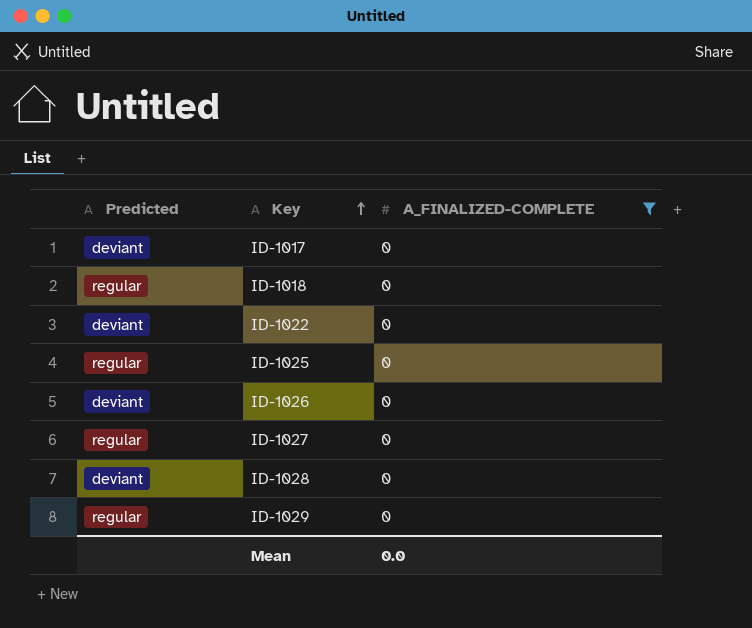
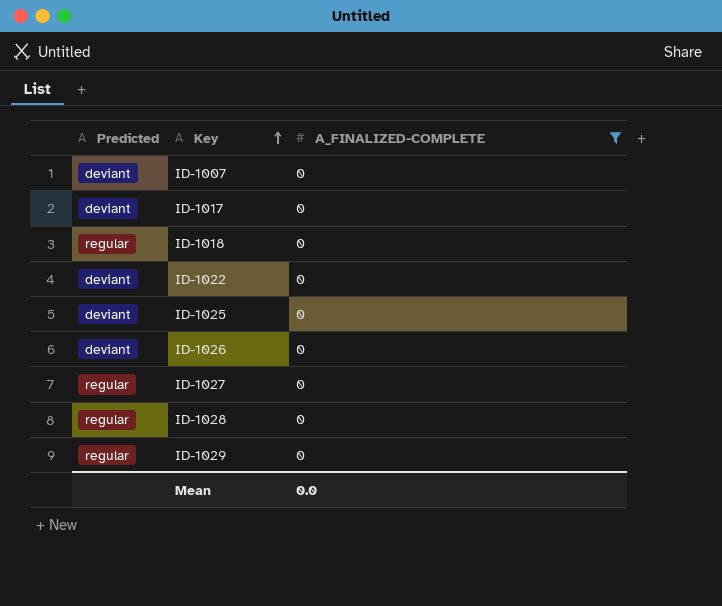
row ID-1007: none -> deviant | 0
ID-1025 | Predicted: regular -> deviant
ID-1028 | Predicted: deviant -> regular

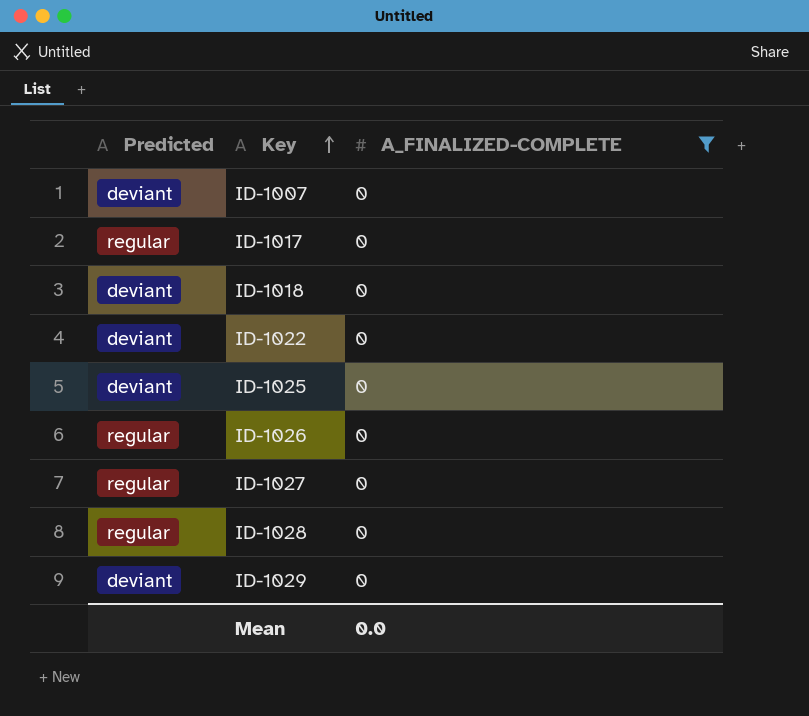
ID-1017 | Predicted: deviant -> regular
ID-1018 | Predicted: regular -> deviant
ID-1026 | Predicted: deviant -> regular
ID-1029 | Predicted: regular -> deviant

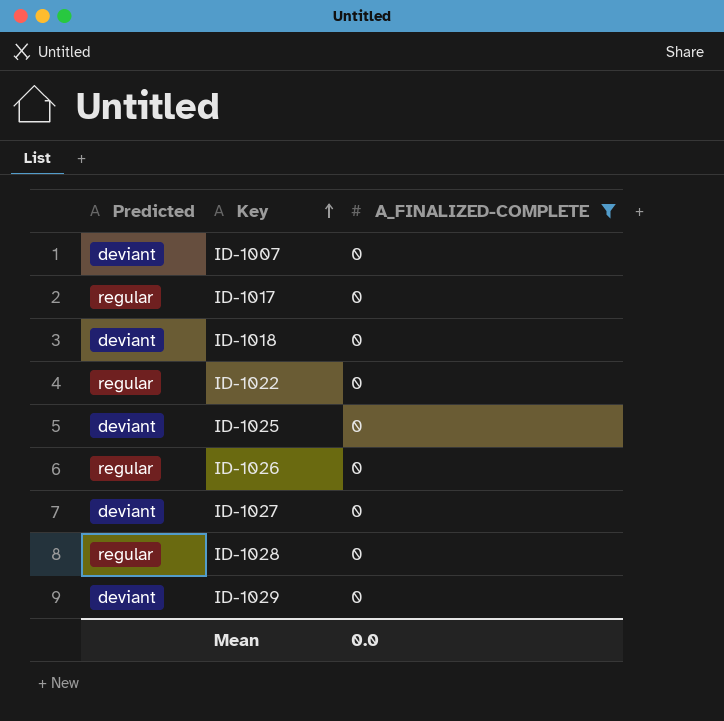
ID-1022 | Predicted: deviant -> regular
ID-1027 | Predicted: regular -> deviant

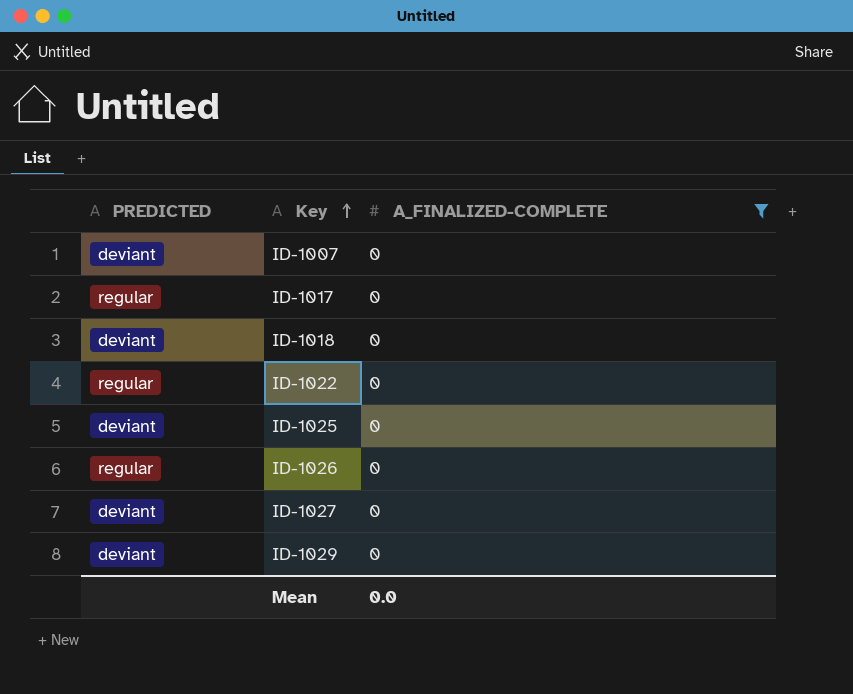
column name: Predicted -> PREDICTED
row ID-1028: regular | 0 -> none

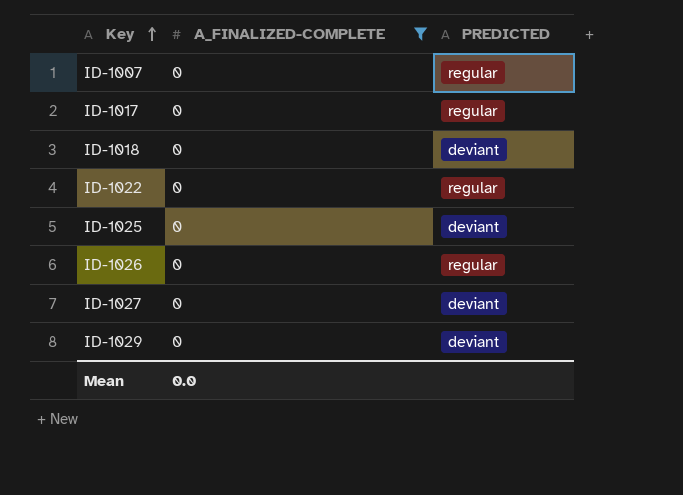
column PREDICTED | position: 1 -> 3
ID-1007 | PREDICTED: deviant -> regular

